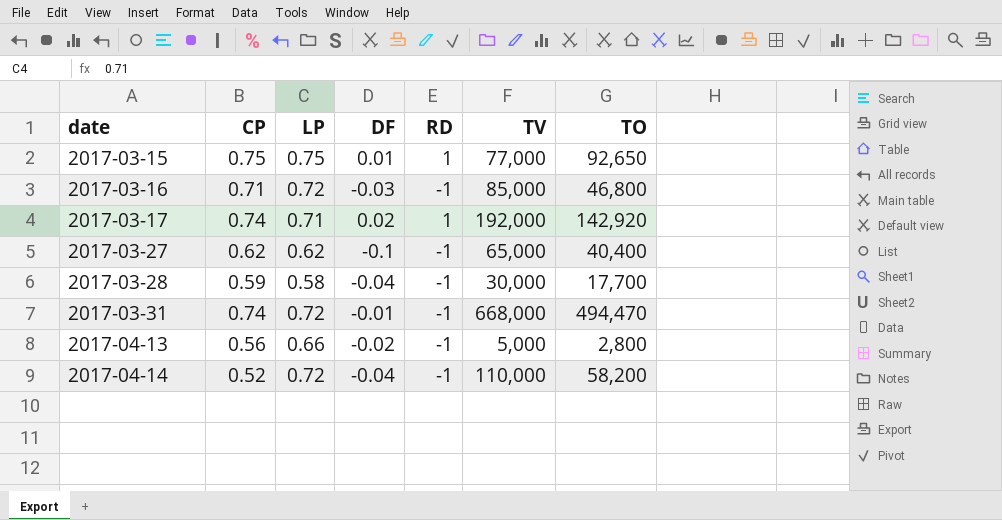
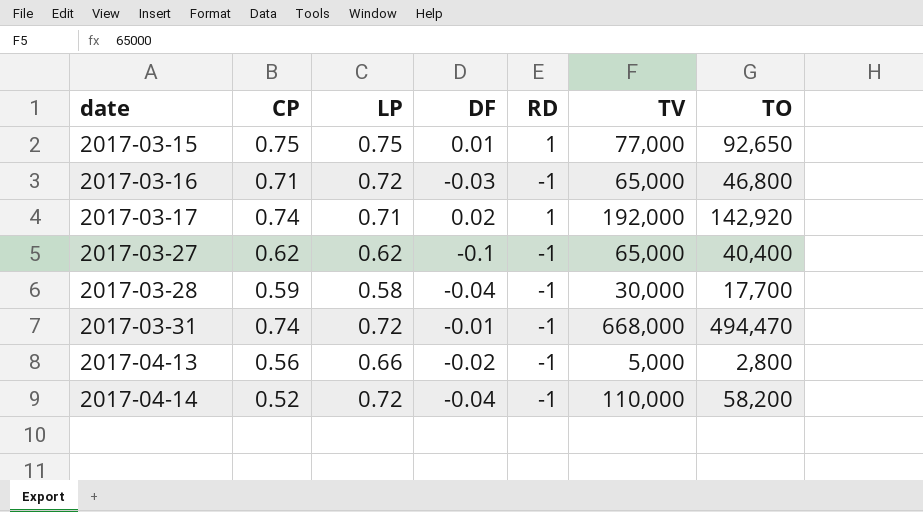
2017-03-16 | TV: 85,000 -> 65,000

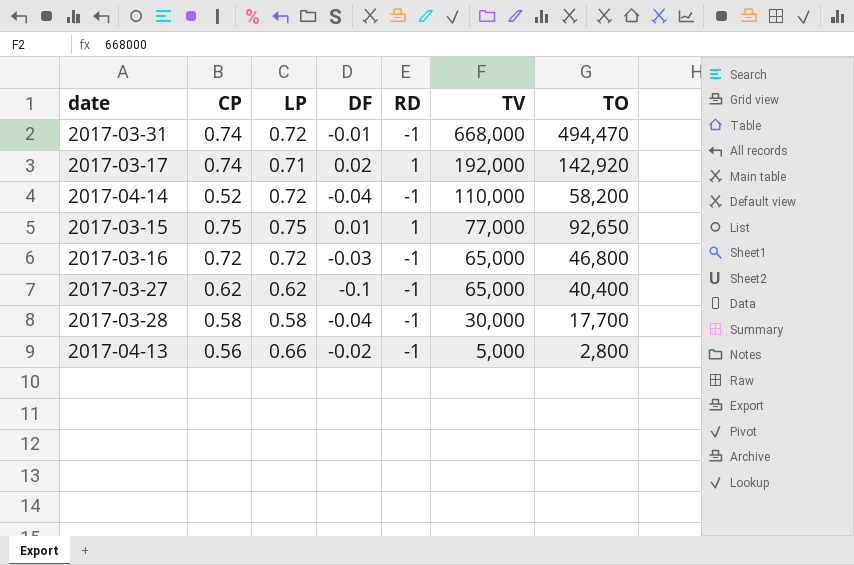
row order: date ascending -> TV descending
2017-03-16 | CP: 0.71 -> 0.72
2017-03-28 | CP: 0.59 -> 0.58

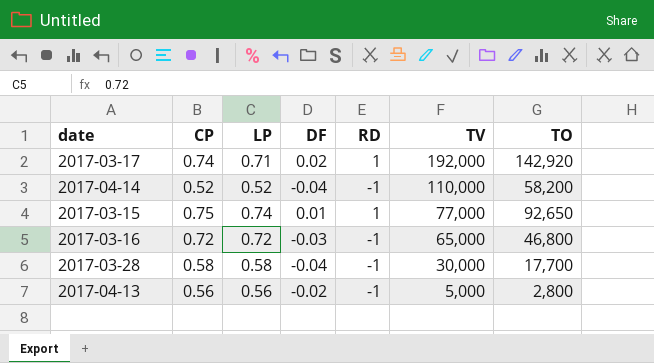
row 2017-03-31: 0.74 | 0.72 | -0.01 | -1 | 668,000 | 494,470 -> none
row 2017-03-27: 0.62 | 0.62 | -0.1 | -1 | 65,000 | 40,400 -> none
2017-04-14 | LP: 0.72 -> 0.52
2017-03-15 | LP: 0.75 -> 0.74
2017-04-13 | LP: 0.66 -> 0.56

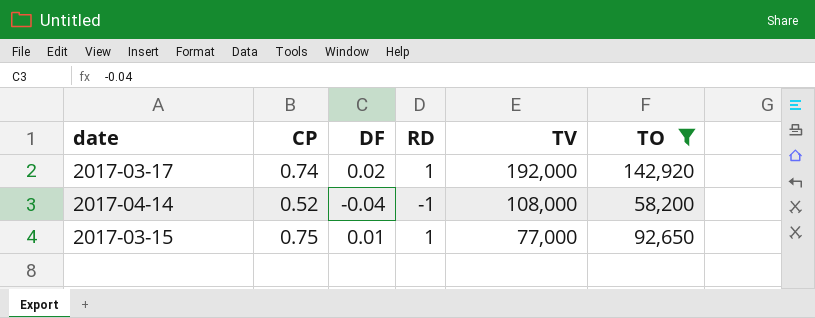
filter: none -> TO >= 58,200
column LP | position: 3 -> none
2017-04-14 | TV: 110,000 -> 108,000

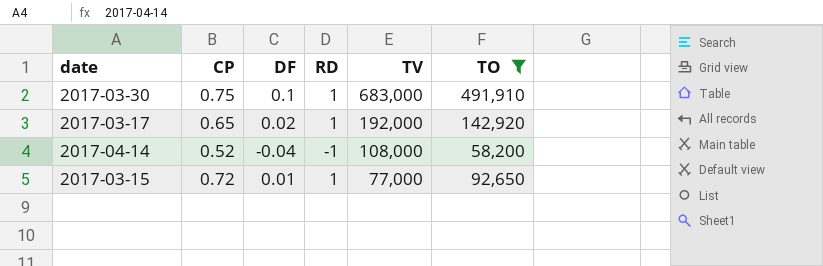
row 2017-03-30: none -> 0.75 | 0.1 | 1 | 683,000 | 491,910
2017-03-17 | CP: 0.74 -> 0.65
2017-03-15 | CP: 0.75 -> 0.72

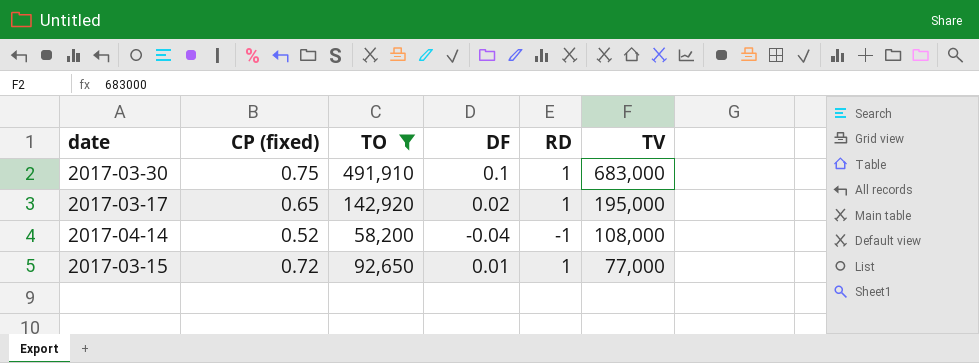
column name: CP -> CP (fixed)
column TO | position: 6 -> 3
2017-03-17 | TV: 192,000 -> 195,000

